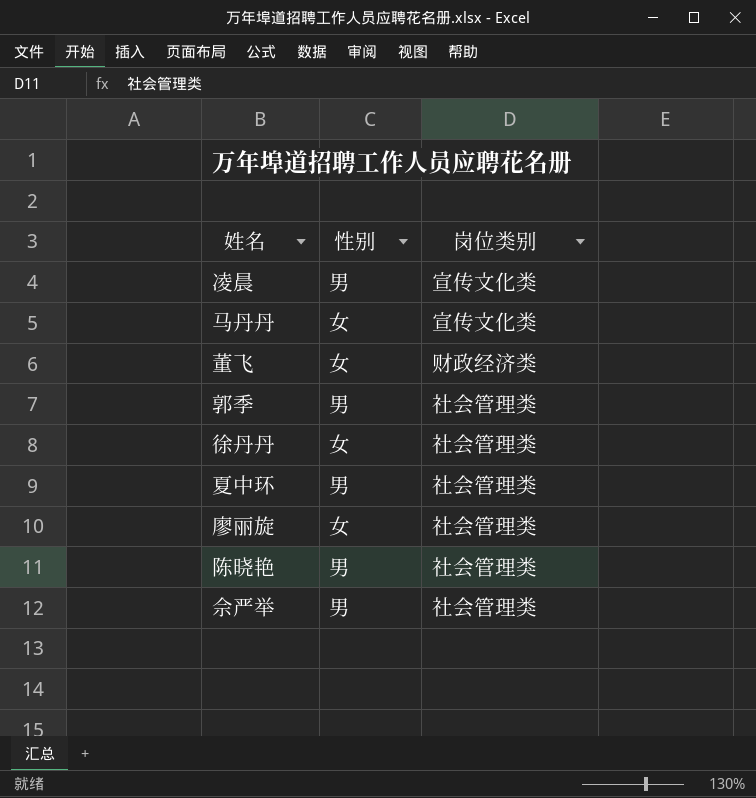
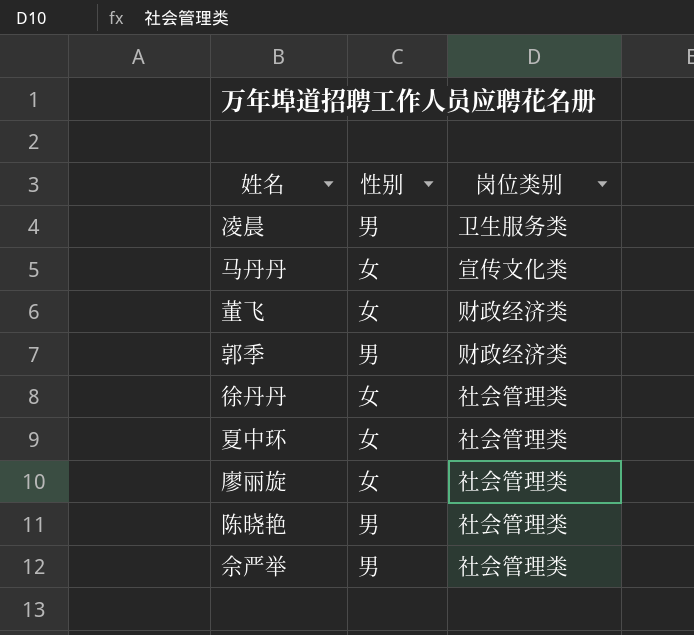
凌晨 | 岗位类别: 宣传文化类 -> 卫生服务类
郭季 | 岗位类别: 社会管理类 -> 财政经济类
夏中环 | 性别: 男 -> 女

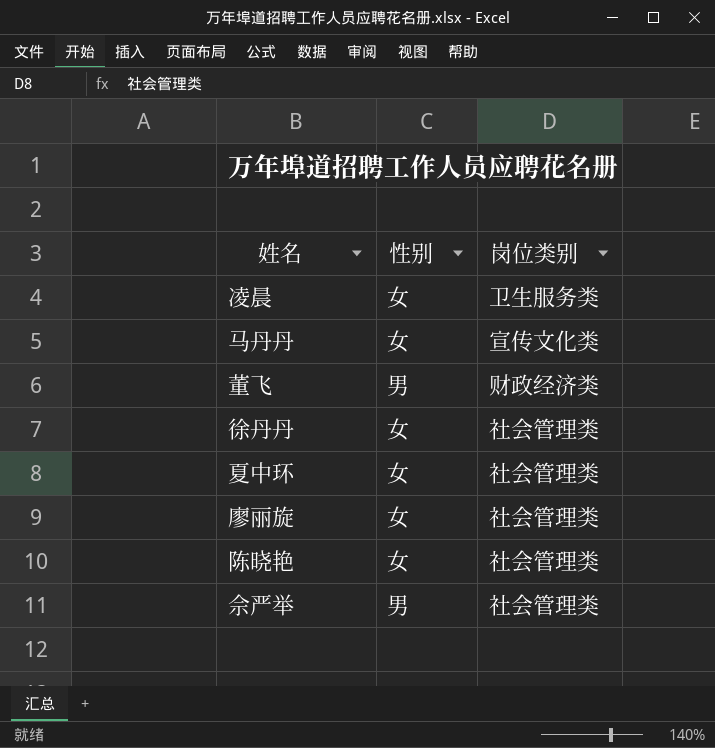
row 郭季: 男 | 财政经济类 -> none
凌晨 | 性别: 男 -> 女
董飞 | 性别: 女 -> 男
陈晓艳 | 性别: 男 -> 女

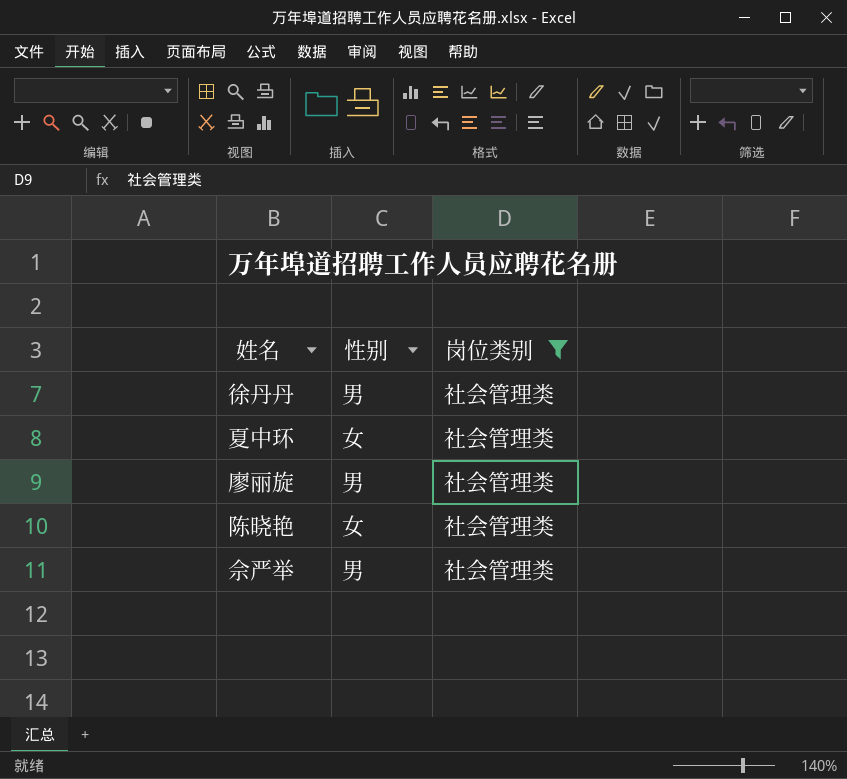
filter: none -> 岗位类别 = 社会管理类
徐丹丹 | 性别: 女 -> 男
廖丽旋 | 性别: 女 -> 男

